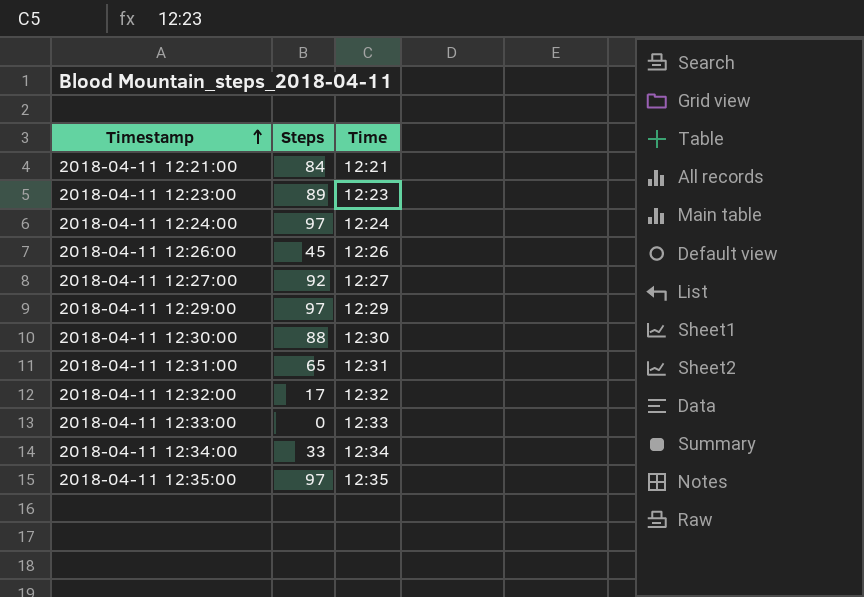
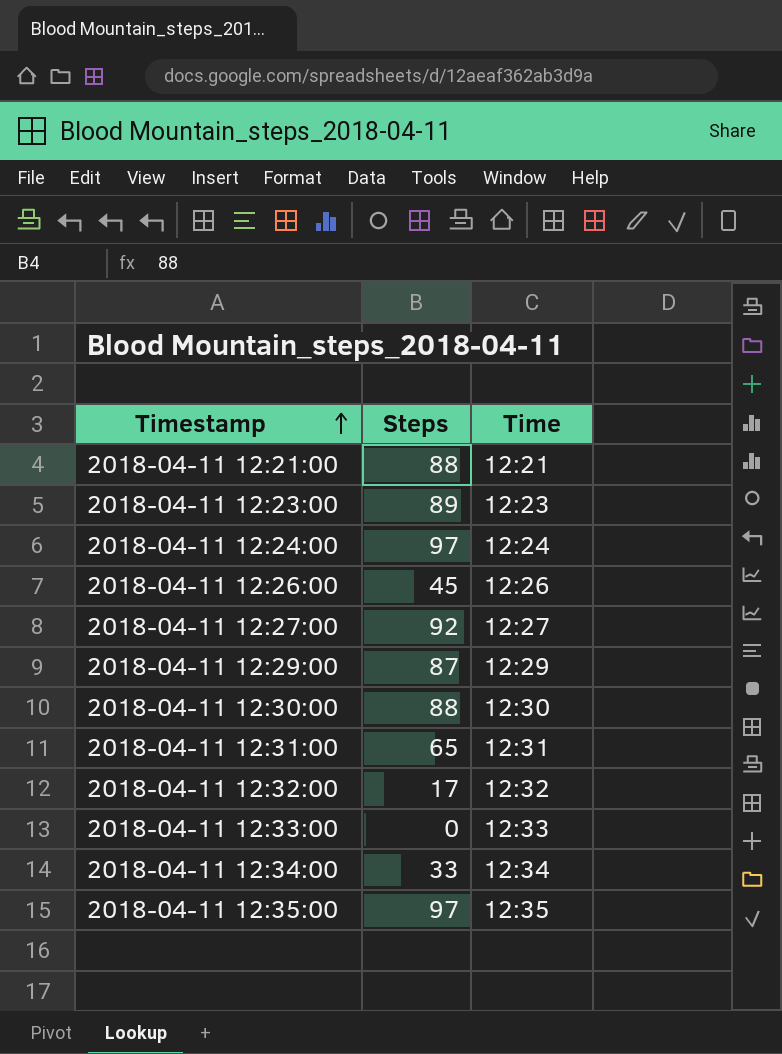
2018-04-11 12:21:00 | Steps: 84 -> 88
2018-04-11 12:29:00 | Steps: 97 -> 87

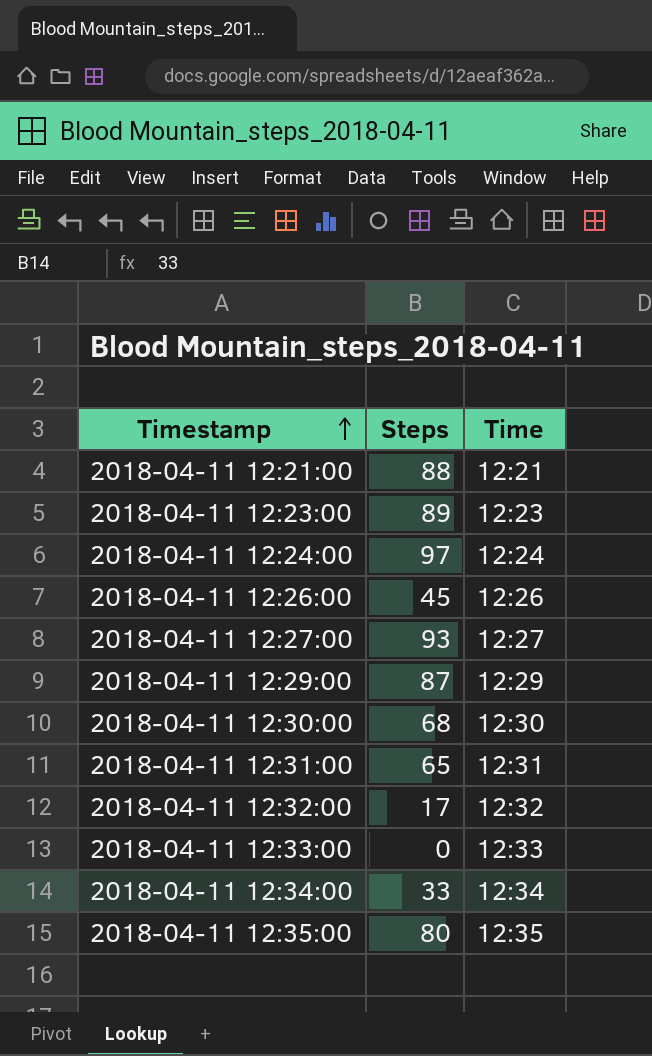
2018-04-11 12:27:00 | Steps: 92 -> 93
2018-04-11 12:30:00 | Steps: 88 -> 68
2018-04-11 12:35:00 | Steps: 97 -> 80

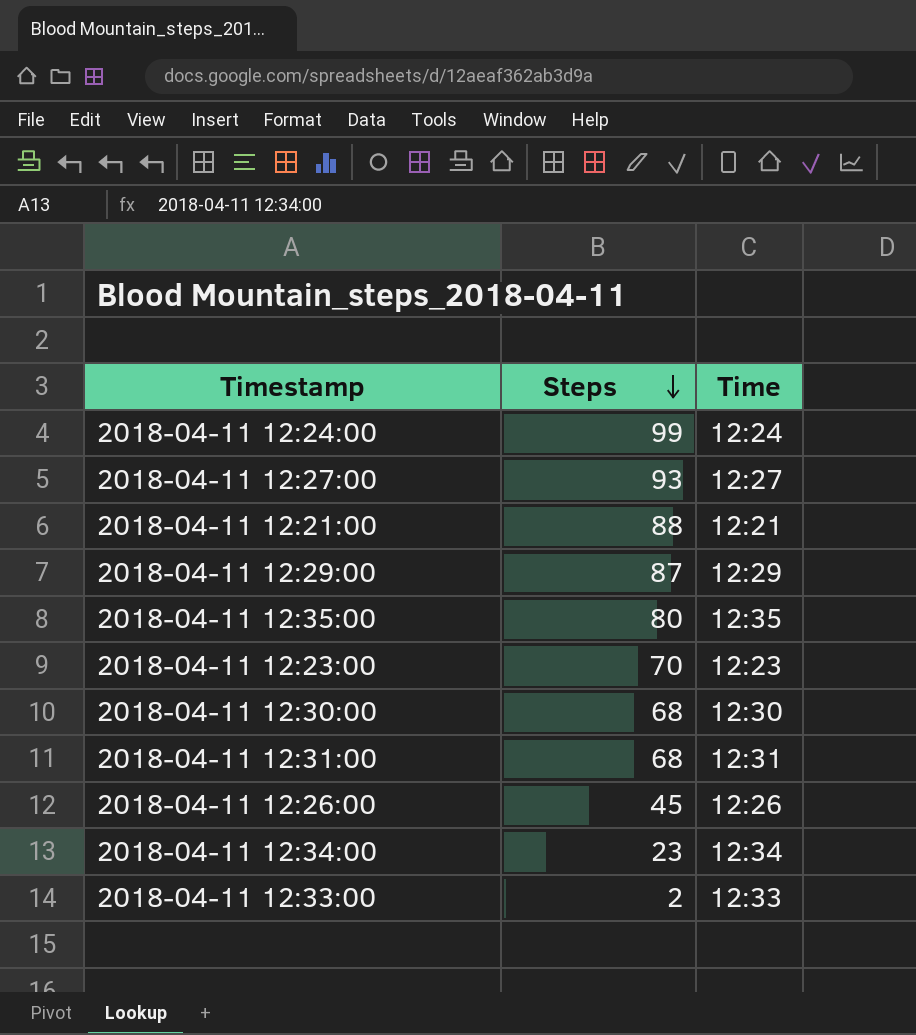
row order: Timestamp ascending -> Steps descending
row 2018-04-11 12:32:00: 17 | 12:32 -> none
2018-04-11 12:24:00 | Steps: 97 -> 99
2018-04-11 12:23:00 | Steps: 89 -> 70
2018-04-11 12:31:00 | Steps: 65 -> 68
2018-04-11 12:34:00 | Steps: 33 -> 23
2018-04-11 12:33:00 | Steps: 0 -> 2

